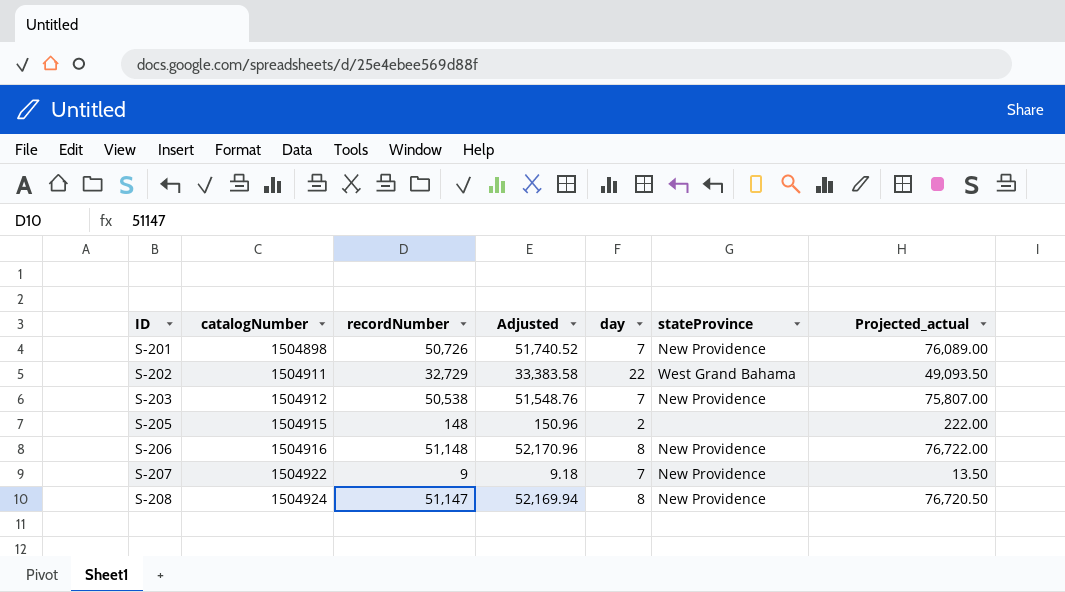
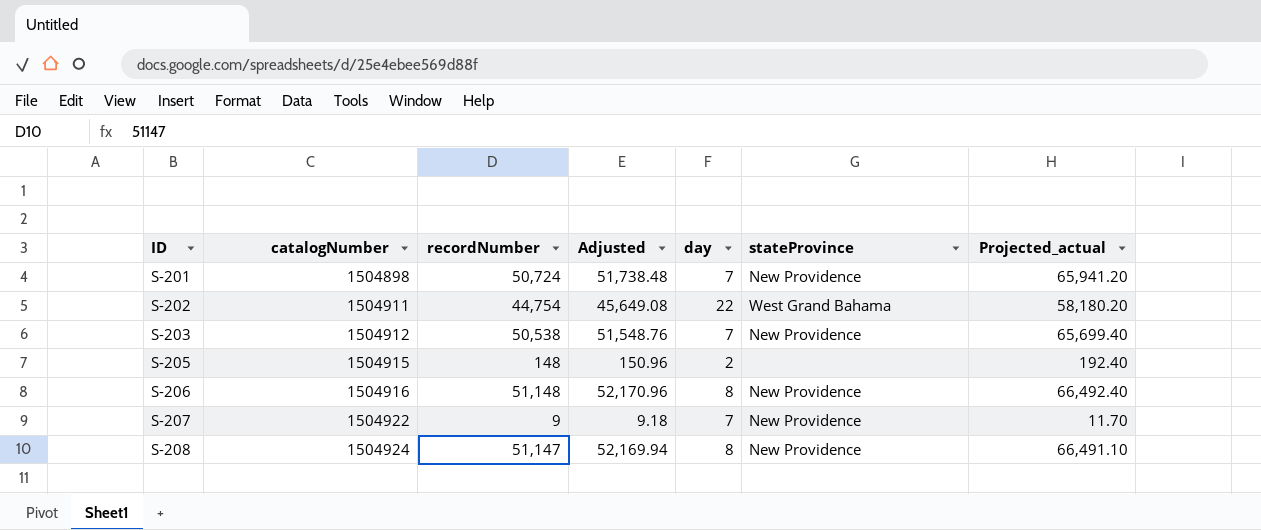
column Projected_actual | formula: [recordNumber] * 1.5 -> [recordNumber] * 1.3
S-201 | recordNumber: 50,726 -> 50,724
S-201 | Adjusted: 51,740.52 -> 51,738.48
S-202 | recordNumber: 32,729 -> 44,754
S-202 | Adjusted: 33,383.58 -> 45,649.08

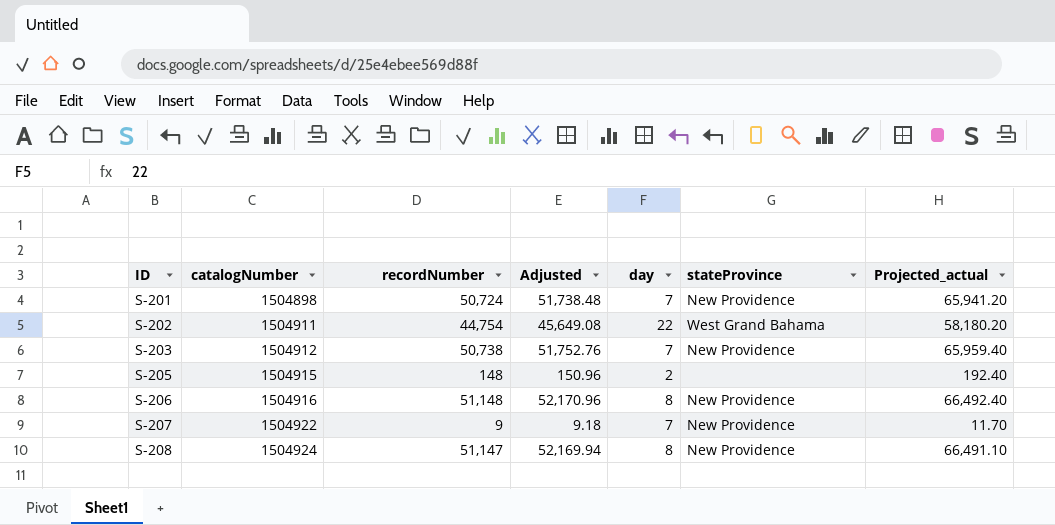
S-203 | recordNumber: 50,538 -> 50,738
S-203 | Adjusted: 51,548.76 -> 51,752.76
S-203 | Projected_actual: 65,699.40 -> 65,959.40

